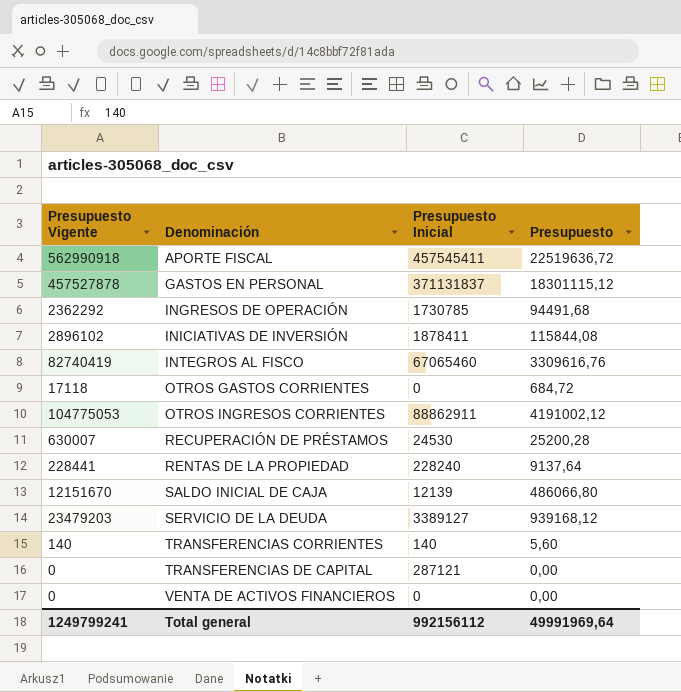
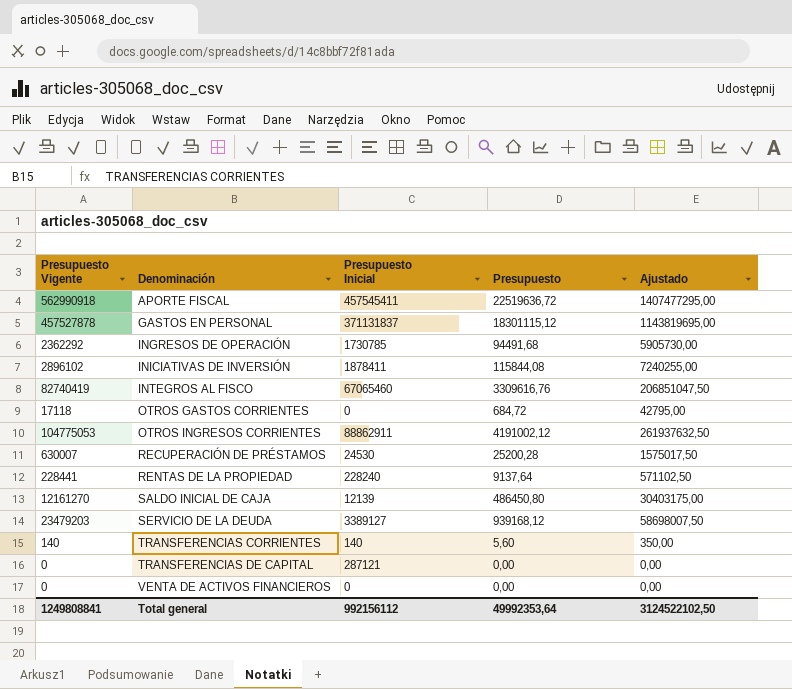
column Ajustado | formula: none -> [Presupuesto Vigente] * 2,5
SALDO INICIAL DE CAJA | Presupuesto Vigente: 12151670 -> 12161270
SALDO INICIAL DE CAJA | Presupuesto: 486066,80 -> 486450,80
Total general | Presupuesto Vigente: 1249799241 -> 1249808841
Total general | Presupuesto: 49991969,64 -> 49992353,64

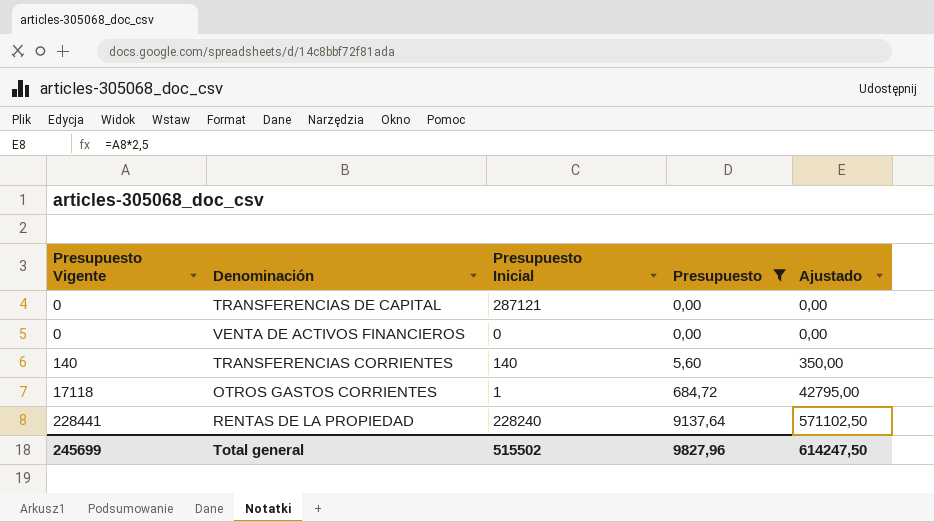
filter: none -> Presupuesto <= 9137,64
row order: Denominación ascending -> Presupuesto Vigente ascending
OTROS GASTOS CORRIENTES | Presupuesto Inicial: 0 -> 1
Total general | Presupuesto Vigente: 1249808841 -> 245699
Total general | Presupuesto Inicial: 992156112 -> 515502
Total general | Presupuesto: 49992353,64 -> 9827,96
Total general | Ajustado: 3124522102,50 -> 614247,50

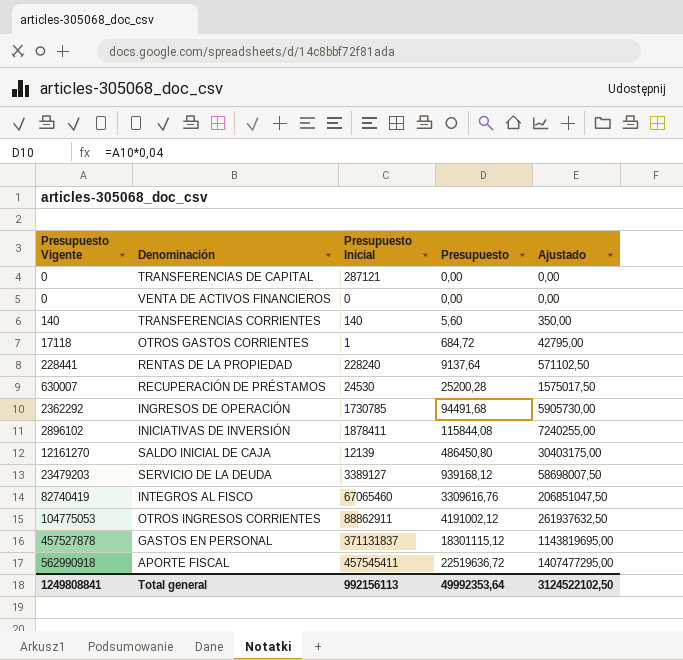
filter: Presupuesto <= 9137,64 -> none
Total general | Presupuesto Vigente: 245699 -> 1249808841
Total general | Presupuesto Inicial: 515502 -> 992156113
Total general | Presupuesto: 9827,96 -> 49992353,64
Total general | Ajustado: 614247,50 -> 3124522102,50

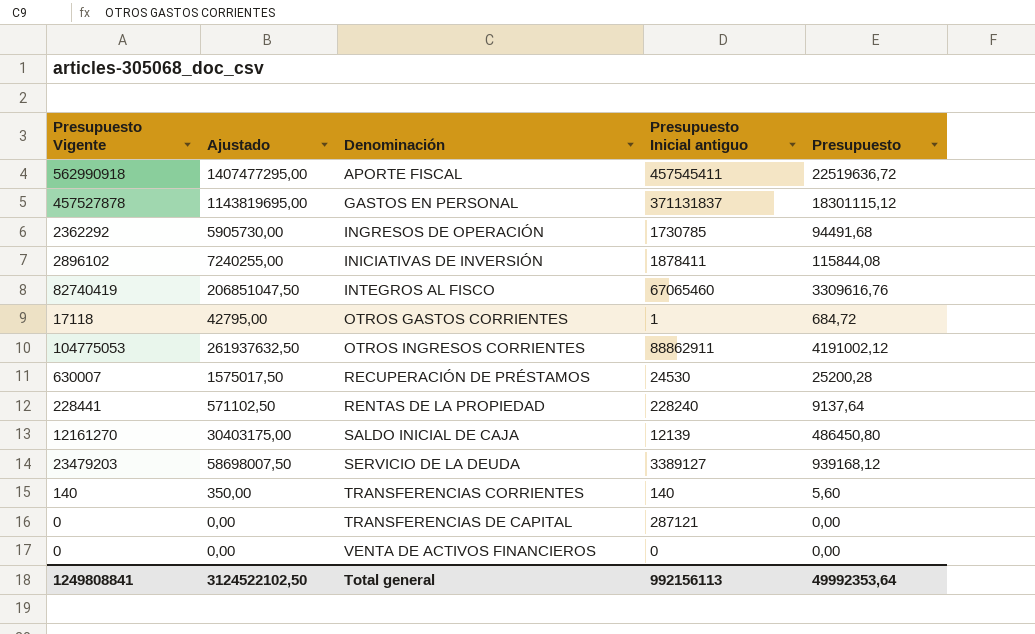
row order: Presupuesto Vigente ascending -> Denominación ascending
column Ajustado | position: 5 -> 2
column name: Presupuesto Inicial -> Presupuesto Inicial antiguo

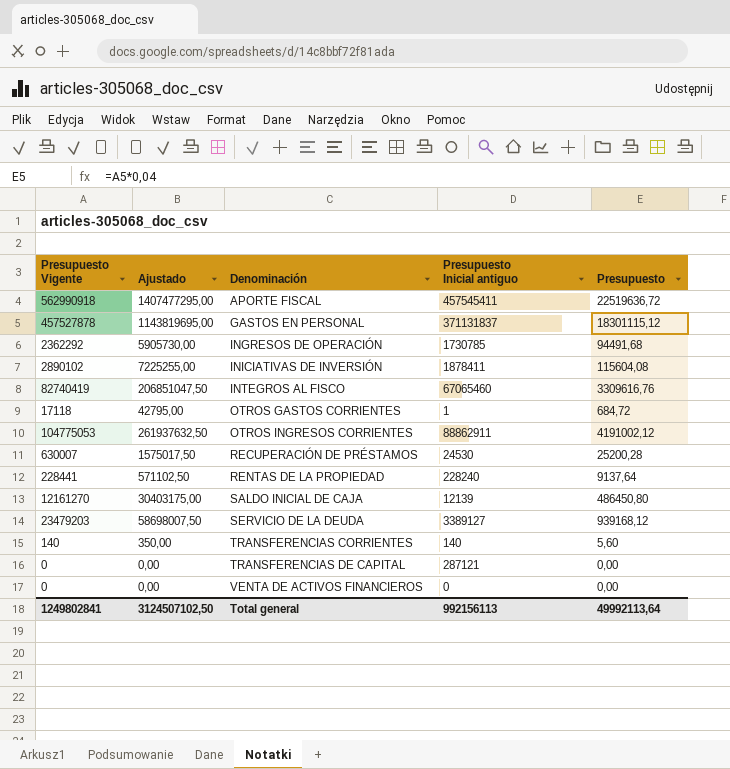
INICIATIVAS DE INVERSIÓN | Presupuesto Vigente: 2896102 -> 2890102
INICIATIVAS DE INVERSIÓN | Ajustado: 7240255,00 -> 7225255,00
INICIATIVAS DE INVERSIÓN | Presupuesto: 115844,08 -> 115604,08
Total general | Presupuesto Vigente: 1249808841 -> 1249802841
Total general | Ajustado: 3124522102,50 -> 3124507102,50
Total general | Presupuesto: 49992353,64 -> 49992113,64

